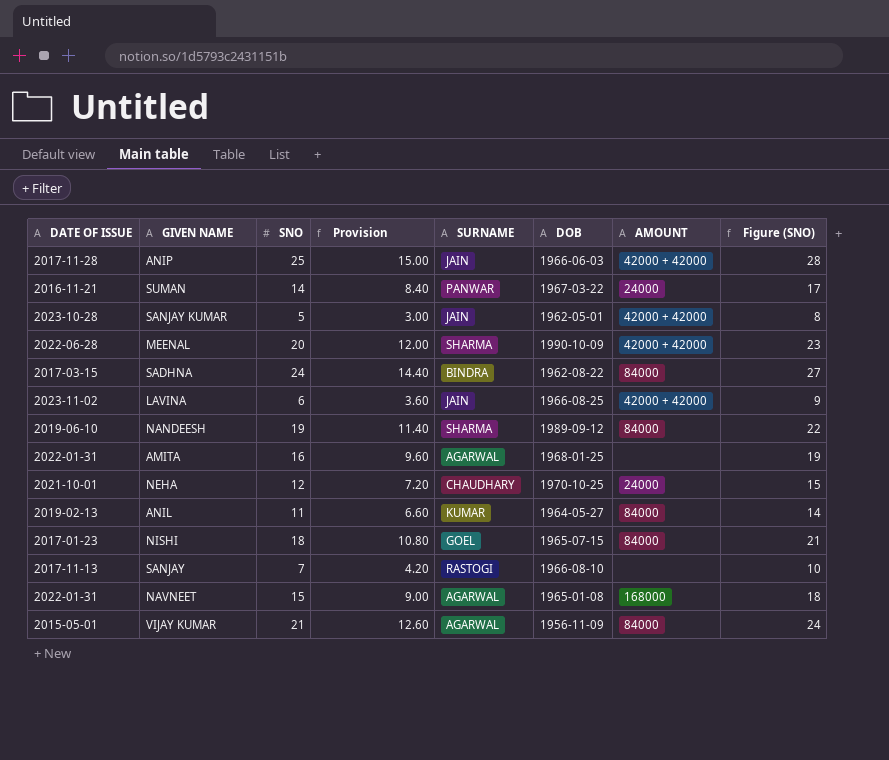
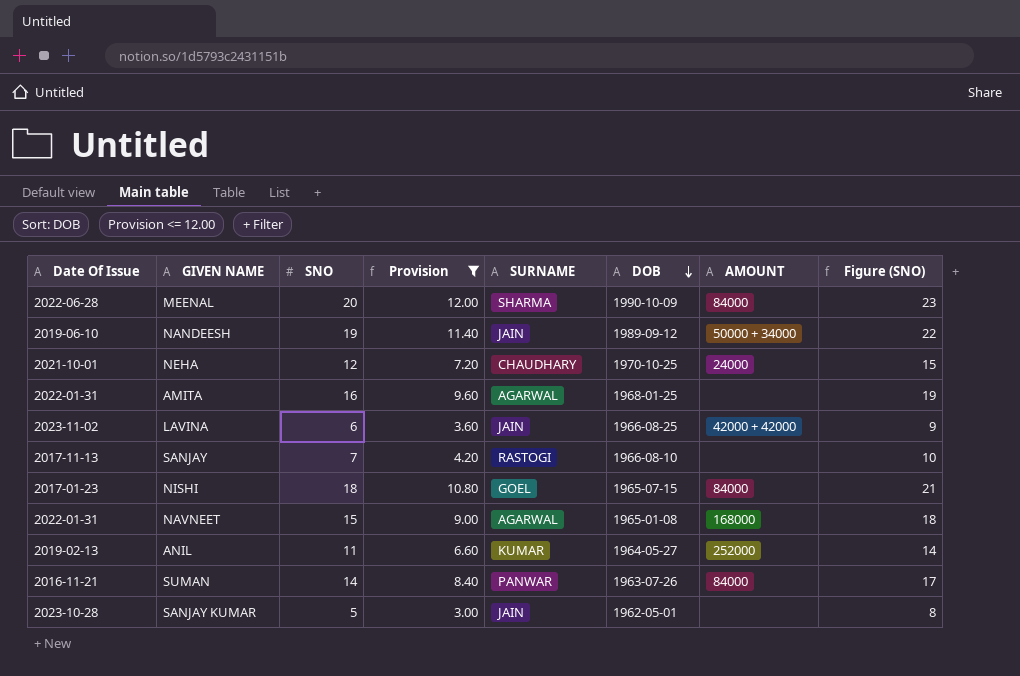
filter: none -> Provision <= 12.00
row order: none -> DOB descending
column name: DATE OF ISSUE -> Date Of Issue
MEENAL | AMOUNT: 42000 + 42000 -> 84000
NANDEESH | SURNAME: SHARMA -> JAIN
NANDEESH | AMOUNT: 84000 -> 50000 + 34000
ANIL | AMOUNT: 84000 -> 252000
SUMAN | DOB: 1967-03-22 -> 1963-07-26
SUMAN | AMOUNT: 24000 -> 84000
SANJAY KUMAR | AMOUNT: 42000 + 42000 -> none

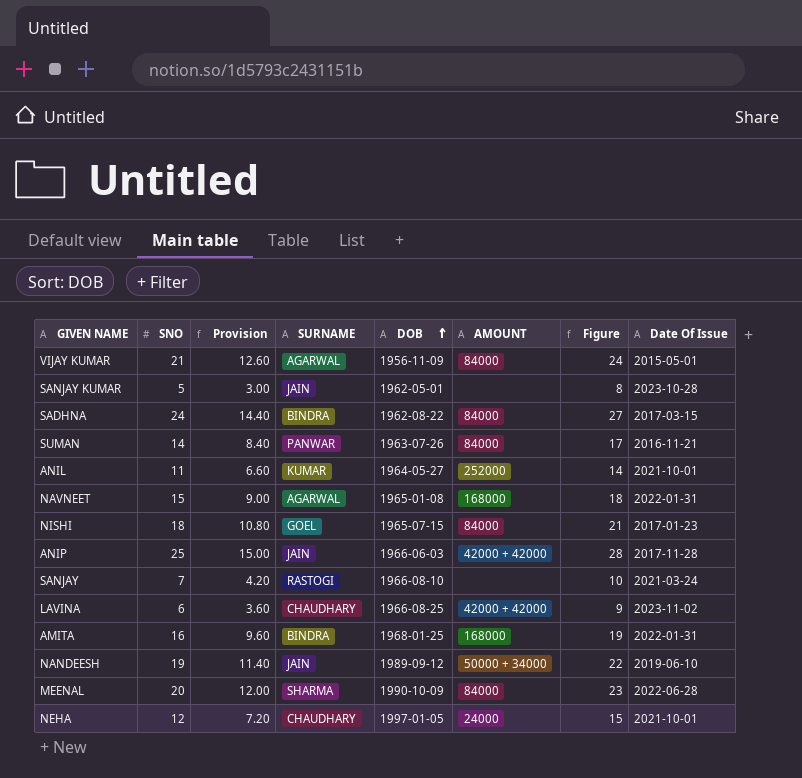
filter: Provision <= 12.00 -> none
row order: DOB descending -> DOB ascending
column name: Figure (SNO) -> Figure
column Date Of Issue | position: 1 -> 8
ANIL | Date Of Issue: 2019-02-13 -> 2021-10-01
SANJAY | Date Of Issue: 2017-11-13 -> 2021-03-24
LAVINA | SURNAME: JAIN -> CHAUDHARY
AMITA | SURNAME: AGARWAL -> BINDRA
AMITA | AMOUNT: none -> 168000
NEHA | DOB: 1970-10-25 -> 1997-01-05

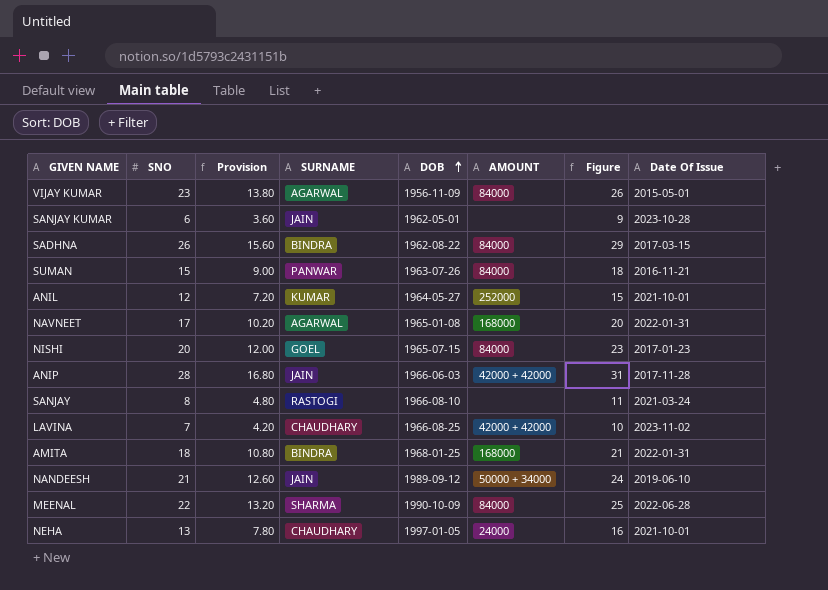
VIJAY KUMAR | SNO: 21 -> 23
VIJAY KUMAR | Provision: 12.60 -> 13.80
VIJAY KUMAR | Figure: 24 -> 26
SANJAY KUMAR | SNO: 5 -> 6
SANJAY KUMAR | Provision: 3.00 -> 3.60
SANJAY KUMAR | Figure: 8 -> 9
SADHNA | SNO: 24 -> 26
SADHNA | Provision: 14.40 -> 15.60
SADHNA | Figure: 27 -> 29
SUMAN | SNO: 14 -> 15
SUMAN | Provision: 8.40 -> 9.00
SUMAN | Figure: 17 -> 18
ANIL | SNO: 11 -> 12
ANIL | Provision: 6.60 -> 7.20
ANIL | Figure: 14 -> 15
NAVNEET | SNO: 15 -> 17
NAVNEET | Provision: 9.00 -> 10.20
NAVNEET | Figure: 18 -> 20
NISHI | SNO: 18 -> 20
NISHI | Provision: 10.80 -> 12.00
NISHI | Figure: 21 -> 23
ANIP | SNO: 25 -> 28
ANIP | Provision: 15.00 -> 16.80
ANIP | Figure: 28 -> 31
SANJAY | SNO: 7 -> 8
SANJAY | Provision: 4.20 -> 4.80
SANJAY | Figure: 10 -> 11
LAVINA | SNO: 6 -> 7
LAVINA | Provision: 3.60 -> 4.20
LAVINA | Figure: 9 -> 10
AMITA | SNO: 16 -> 18
AMITA | Provision: 9.60 -> 10.80
AMITA | Figure: 19 -> 21
NANDEESH | SNO: 19 -> 21
NANDEESH | Provision: 11.40 -> 12.60
NANDEESH | Figure: 22 -> 24
MEENAL | SNO: 20 -> 22
MEENAL | Provision: 12.00 -> 13.20
MEENAL | Figure: 23 -> 25
NEHA | SNO: 12 -> 13
NEHA | Provision: 7.20 -> 7.80
NEHA | Figure: 15 -> 16

